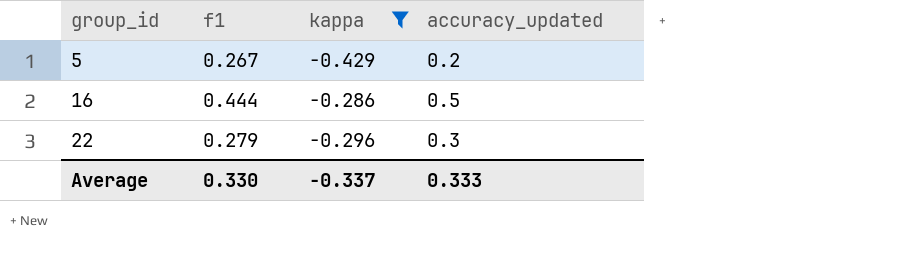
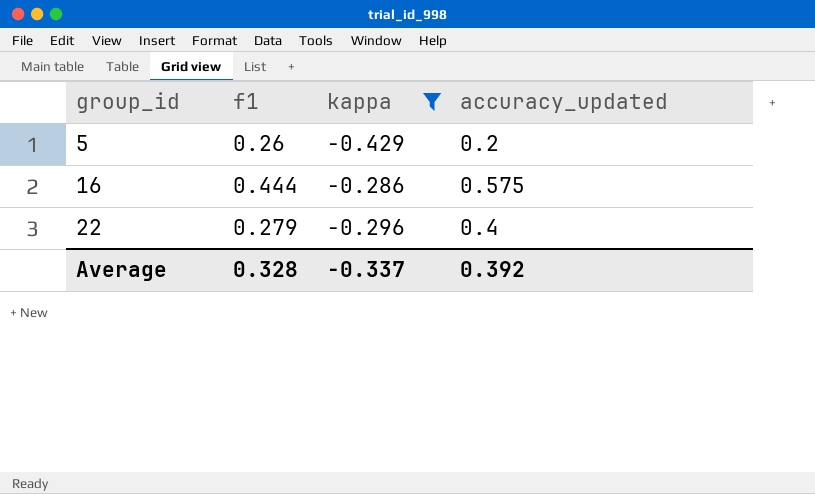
5 | f1: 0.267 -> 0.26
16 | accuracy_updated: 0.5 -> 0.575
22 | accuracy_updated: 0.3 -> 0.4
Average | f1: 0.330 -> 0.328
Average | accuracy_updated: 0.333 -> 0.392

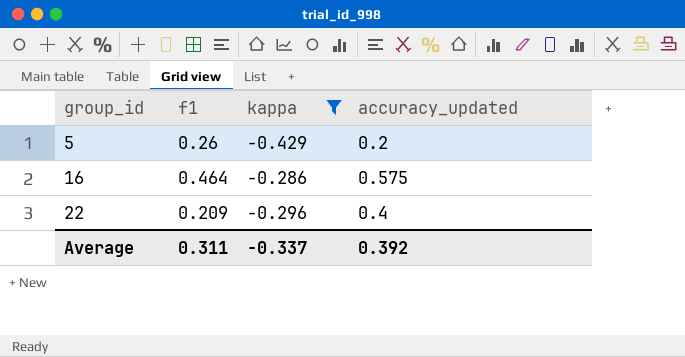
16 | f1: 0.444 -> 0.464
22 | f1: 0.279 -> 0.209
Average | f1: 0.328 -> 0.311

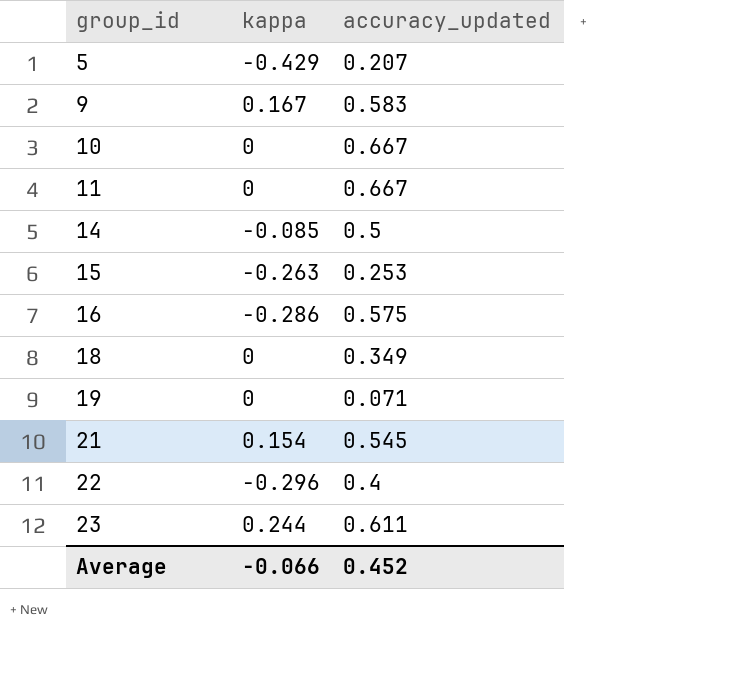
filter: kappa <= -0.286 -> none
column f1 | position: 2 -> none
5 | accuracy_updated: 0.2 -> 0.207
Average | kappa: -0.337 -> -0.066
Average | accuracy_updated: 0.392 -> 0.452

